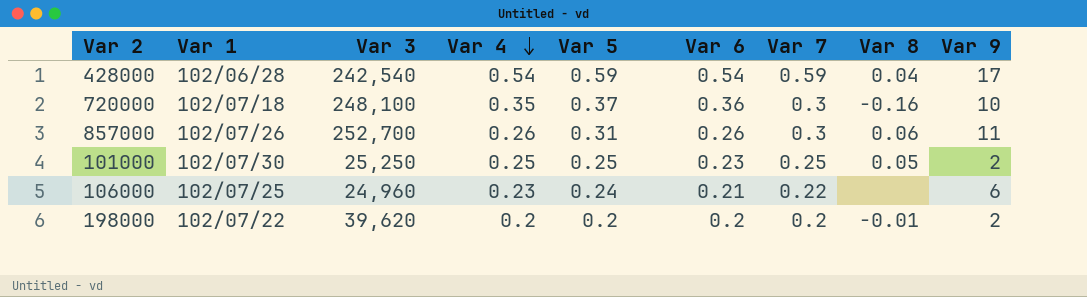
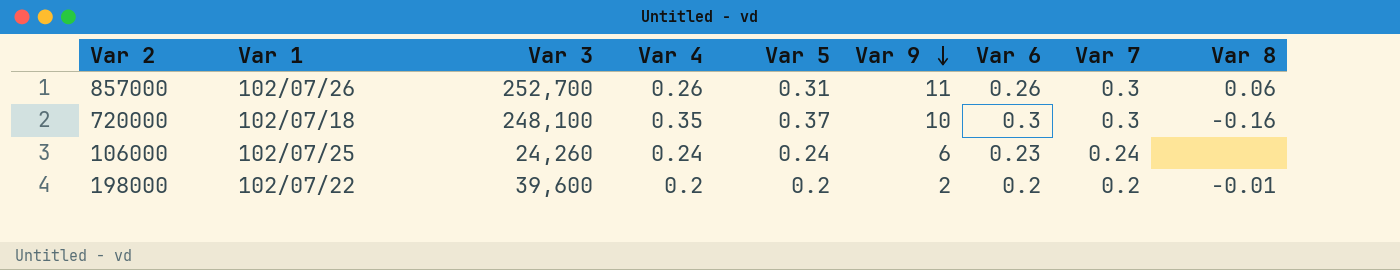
row order: Var 4 descending -> Var 9 descending
column Var 9 | position: 9 -> 6
row 428000: 102/06/28 | 242,540 | 0.54 | 0.59 | 0.54 | 0.59 | 0.04 | 17 -> none
row 101000: 102/07/30 | 25,250 | 0.25 | 0.25 | 0.23 | 0.25 | 0.05 | 2 -> none
720000 | Var 6: 0.36 -> 0.3
106000 | Var 3: 24,960 -> 24,260
106000 | Var 4: 0.23 -> 0.24
106000 | Var 6: 0.21 -> 0.23
106000 | Var 7: 0.22 -> 0.24
198000 | Var 3: 39,620 -> 39,600

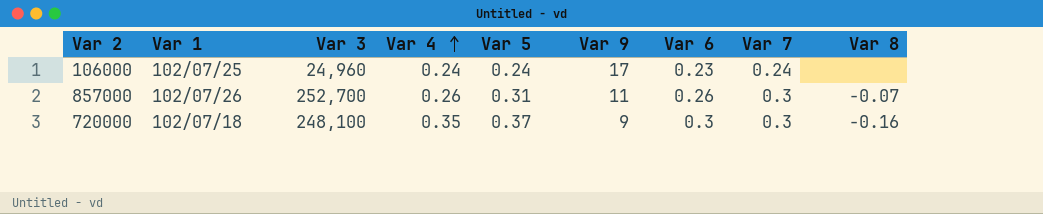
row order: Var 9 descending -> Var 4 ascending
row 198000: 102/07/22 | 39,600 | 0.2 | 0.2 | 2 | 0.2 | 0.2 | -0.01 -> none
106000 | Var 3: 24,260 -> 24,960
106000 | Var 9: 6 -> 17
857000 | Var 8: 0.06 -> -0.07
720000 | Var 9: 10 -> 9

